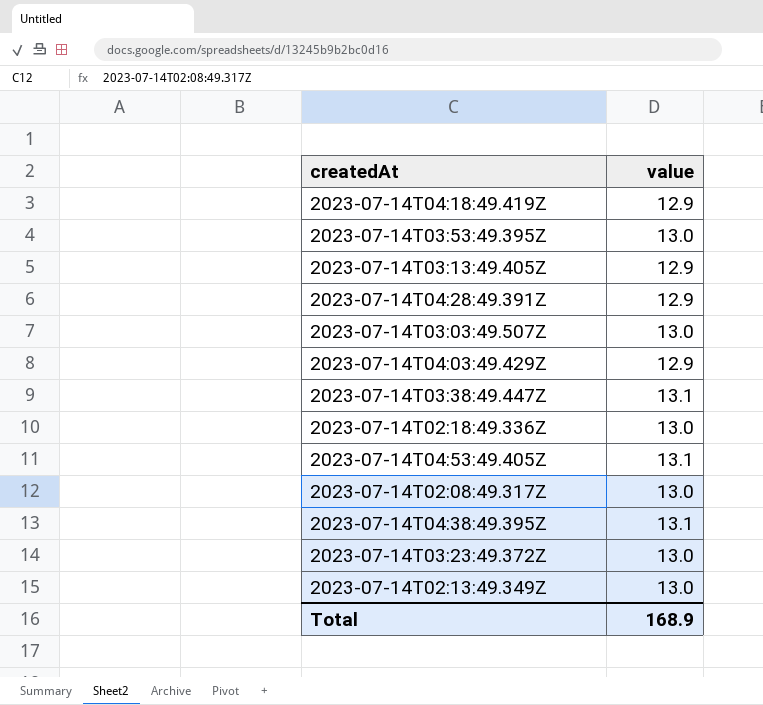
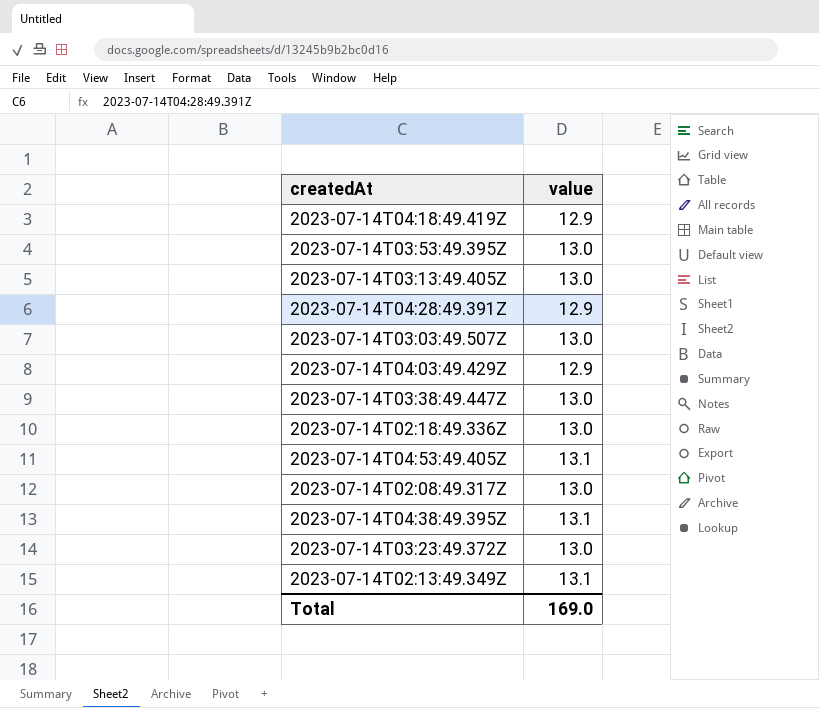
2023-07-14T03:13:49.405Z | value: 12.9 -> 13.0
2023-07-14T03:38:49.447Z | value: 13.1 -> 13.0
2023-07-14T02:13:49.349Z | value: 13.0 -> 13.1
Total | value: 168.9 -> 169.0

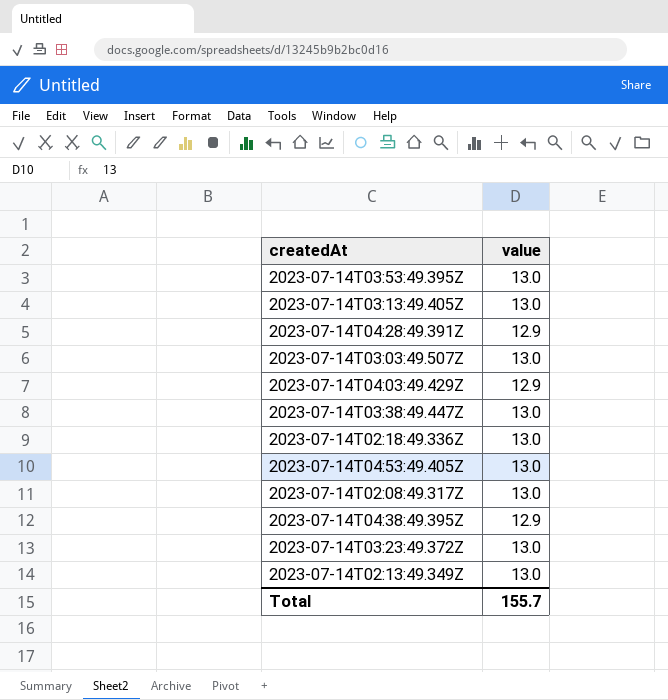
row 2023-07-14T04:18:49.419Z: 12.9 -> none
2023-07-14T04:53:49.405Z | value: 13.1 -> 13.0
2023-07-14T04:38:49.395Z | value: 13.1 -> 12.9
2023-07-14T02:13:49.349Z | value: 13.1 -> 13.0
Total | value: 169.0 -> 155.7

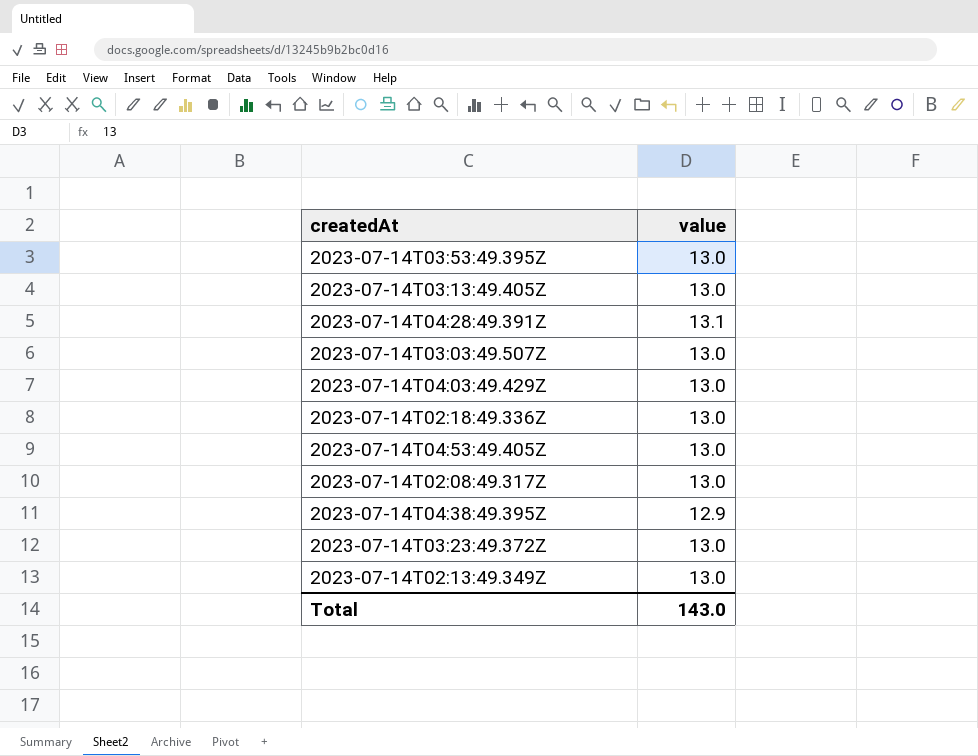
row 2023-07-14T03:38:49.447Z: 13.0 -> none
2023-07-14T04:28:49.391Z | value: 12.9 -> 13.1
2023-07-14T04:03:49.429Z | value: 12.9 -> 13.0
Total | value: 155.7 -> 143.0

